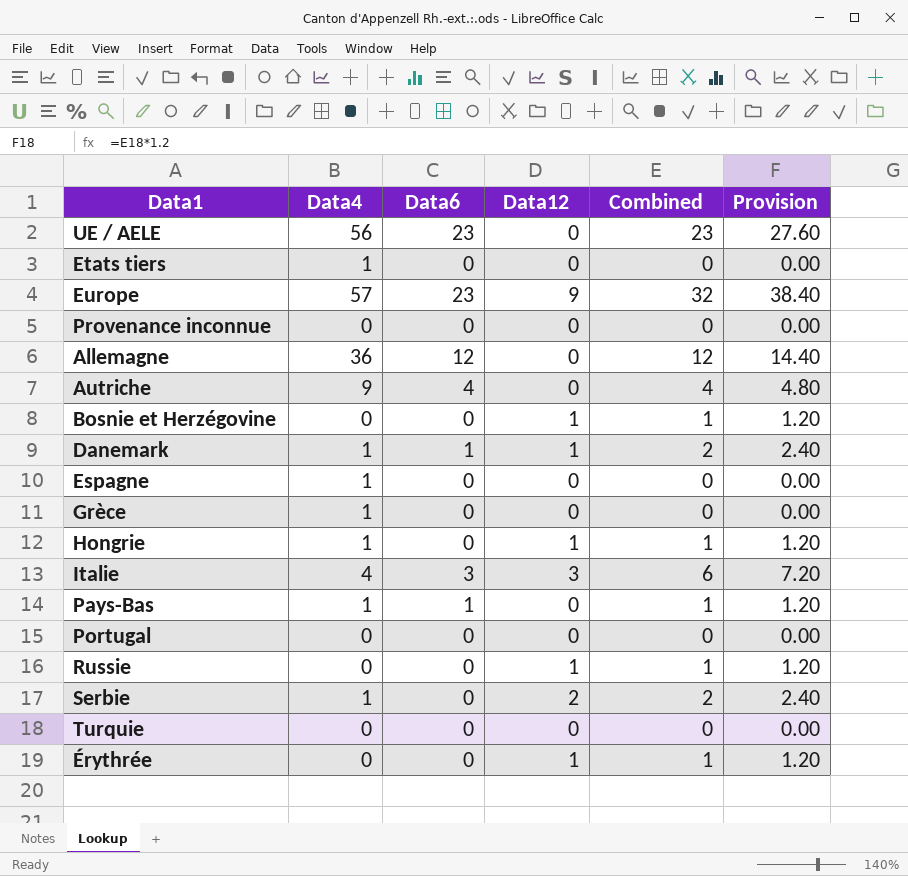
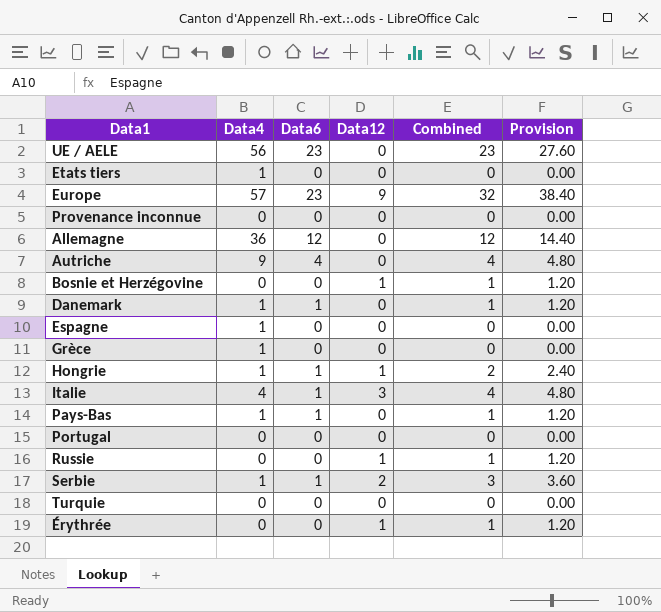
Danemark | Data12: 1 -> 0
Danemark | Combined: 2 -> 1
Danemark | Provision: 2.40 -> 1.20
Hongrie | Data6: 0 -> 1
Hongrie | Combined: 1 -> 2
Hongrie | Provision: 1.20 -> 2.40
Italie | Data6: 3 -> 1
Italie | Combined: 6 -> 4
Italie | Provision: 7.20 -> 4.80
Serbie | Data6: 0 -> 1
Serbie | Combined: 2 -> 3
Serbie | Provision: 2.40 -> 3.60

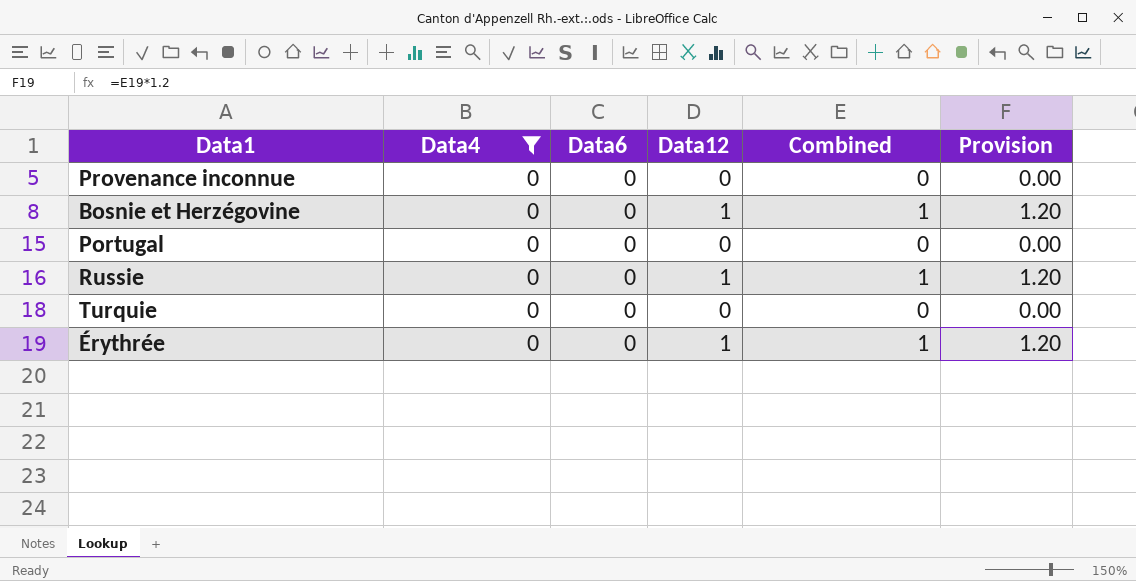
filter: none -> Data4 = 0

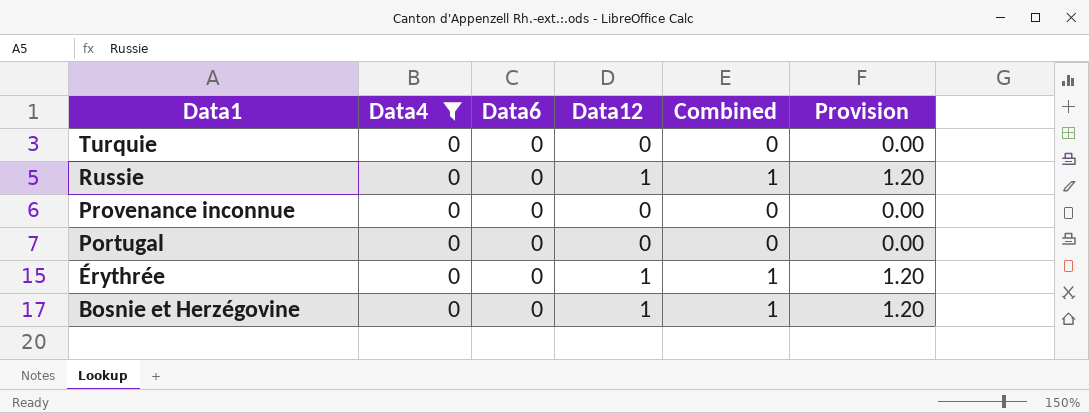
row order: none -> Data1 descending

